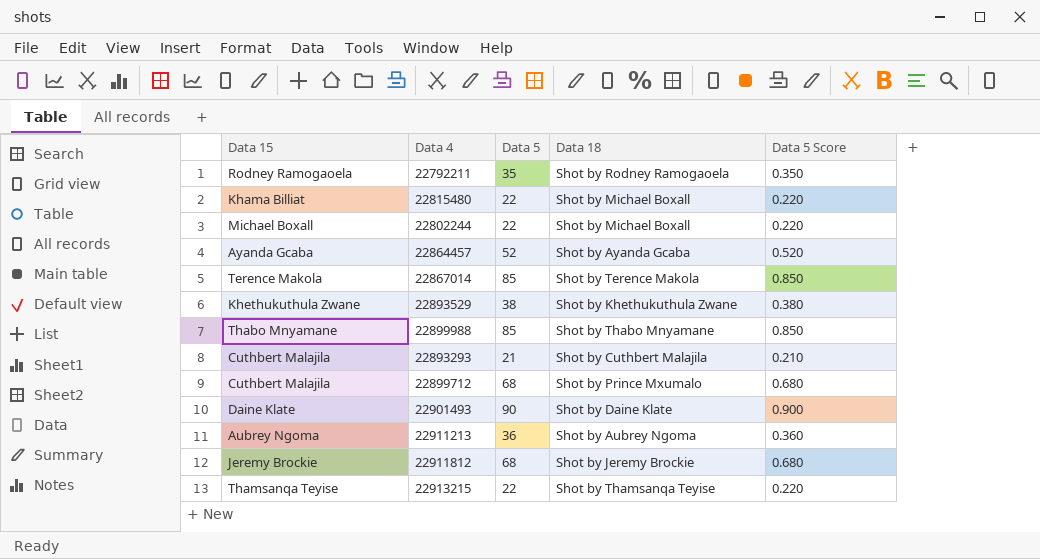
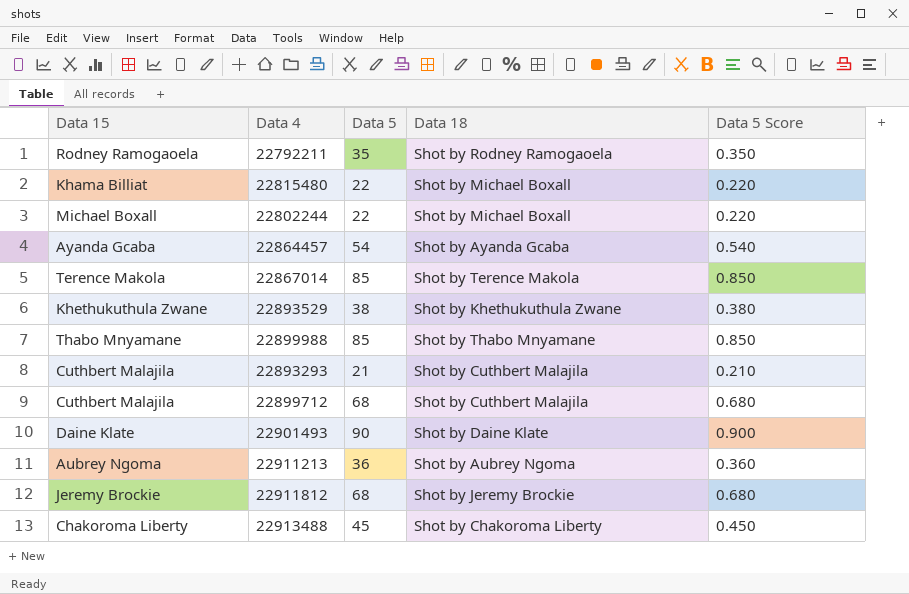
row 22913215: Thamsanqa Teyise | 22 | Shot by Thamsanqa Teyise | 0.220 -> none
22864457 | Data 5: 52 -> 54
22864457 | Data 5 Score: 0.520 -> 0.540
22899712 | Data 18: Shot by Prince Mxumalo -> Shot by Cuthbert Malajila
row 22913488: none -> Chakoroma Liberty | 45 | Shot by Chakoroma Liberty | 0.450

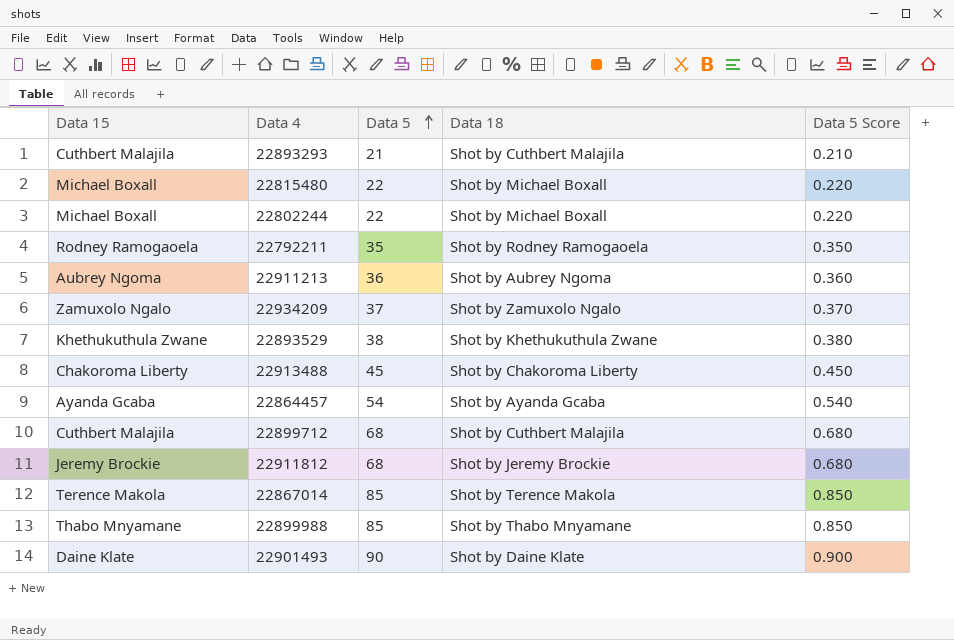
row order: none -> Data 5 ascending
22815480 | Data 15: Khama Billiat -> Michael Boxall
row 22934209: none -> Zamuxolo Ngalo | 37 | Shot by Zamuxolo Ngalo | 0.370

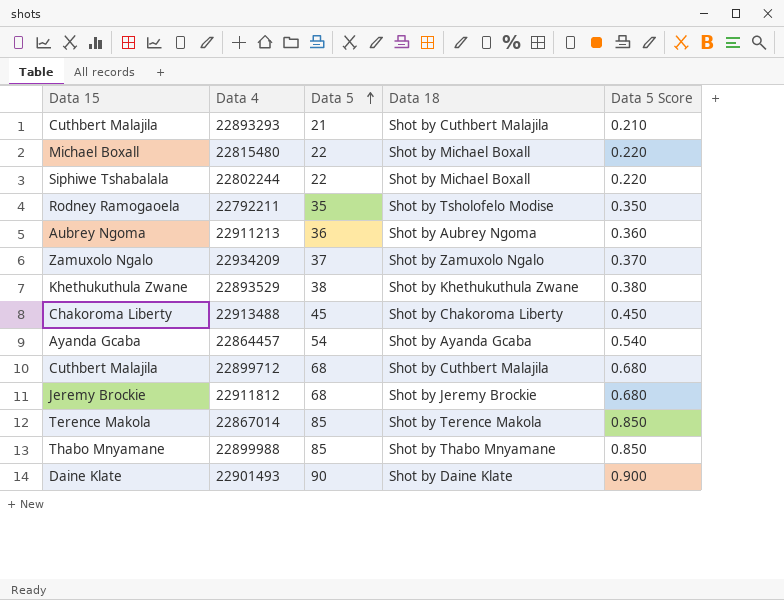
22802244 | Data 15: Michael Boxall -> Siphiwe Tshabalala
22792211 | Data 18: Shot by Rodney Ramogaoela -> Shot by Tsholofelo Modise

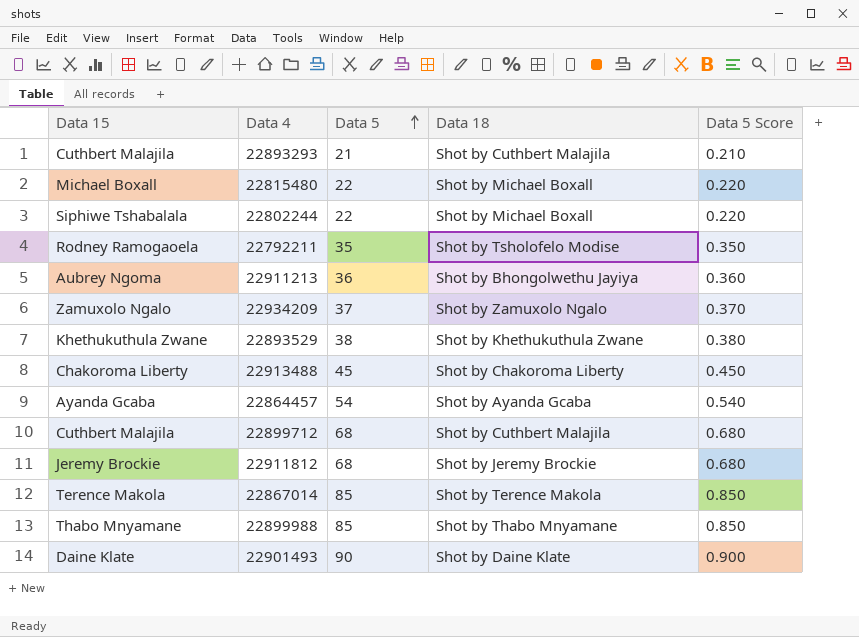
22911213 | Data 18: Shot by Aubrey Ngoma -> Shot by Bhongolwethu Jayiya

